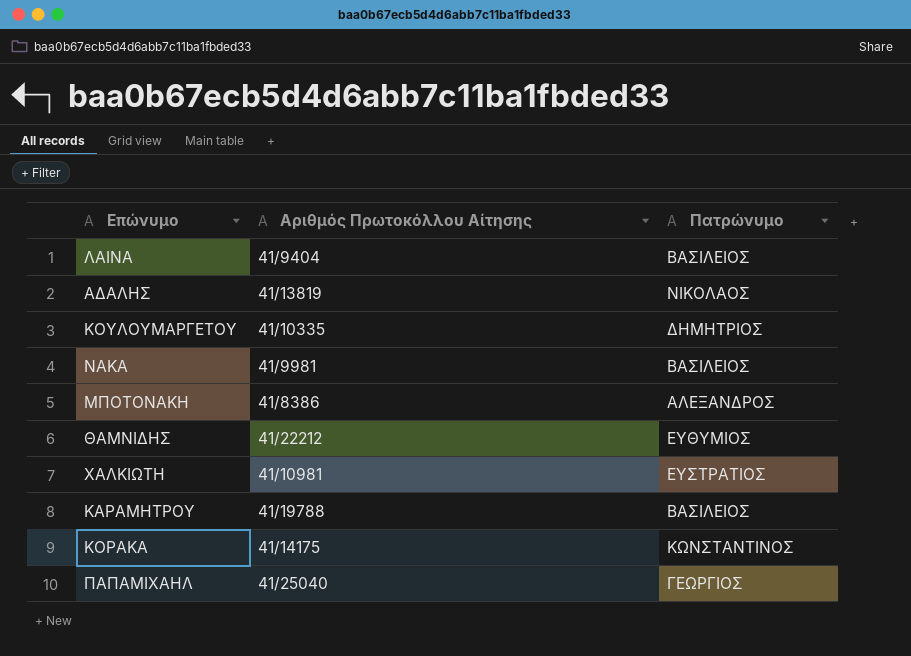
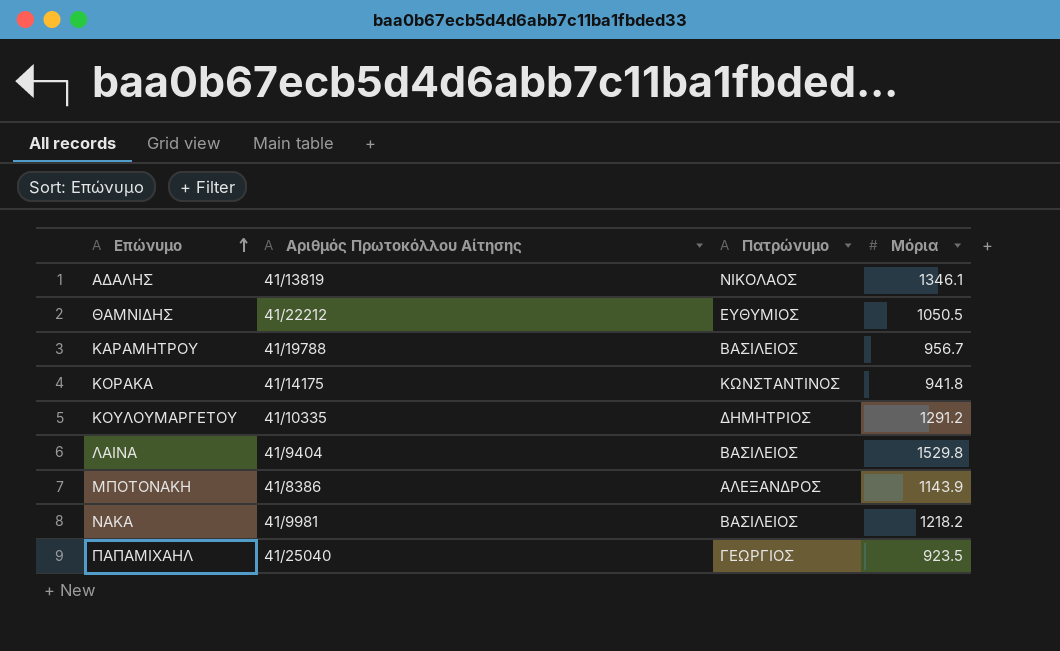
row order: none -> Επώνυμο ascending
column Μόρια | position: none -> 4
row ΧΑΛΚΙΩΤΗ: 41/10981 | ΕΥΣΤΡΑΤΙΟΣ -> none

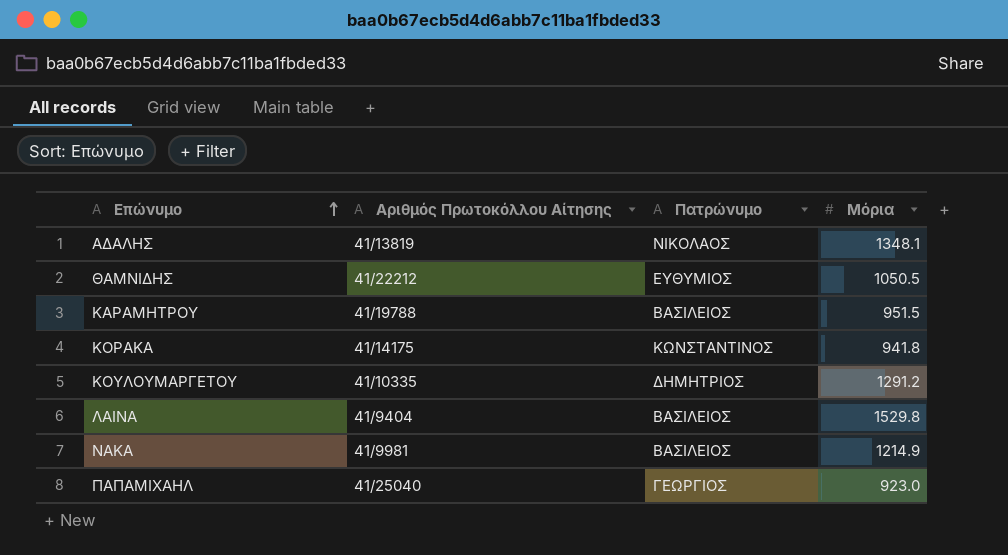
row ΜΠΟΤΟΝΑΚΗ: 41/8386 | ΑΛΕΞΑΝΔΡΟΣ | 1143.9 -> none
ΑΔΑΛΗΣ | Μόρια: 1346.1 -> 1348.1
ΚΑΡΑΜΗΤΡΟΥ | Μόρια: 956.7 -> 951.5
ΝΑΚΑ | Μόρια: 1218.2 -> 1214.9
ΠΑΠΑΜΙΧΑΗΛ | Μόρια: 923.5 -> 923.0

